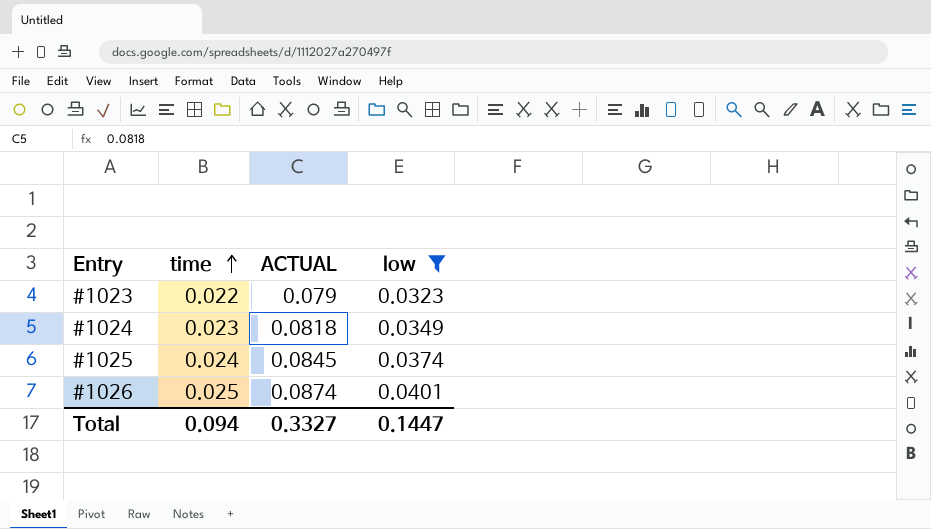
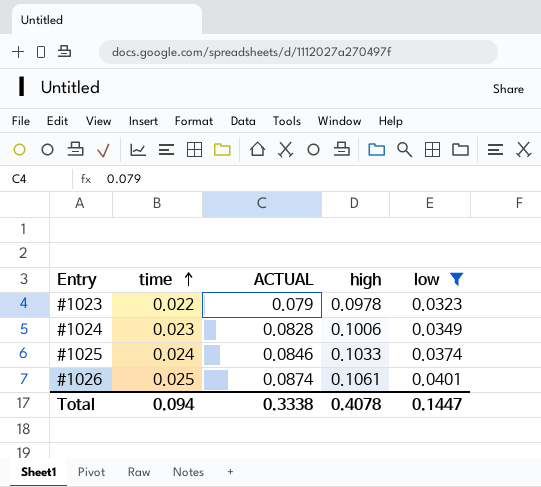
column high | position: none -> 4
#1024 | ACTUAL: 0.0818 -> 0.0828
#1025 | ACTUAL: 0.0845 -> 0.0846
Total | ACTUAL: 0.3327 -> 0.3338

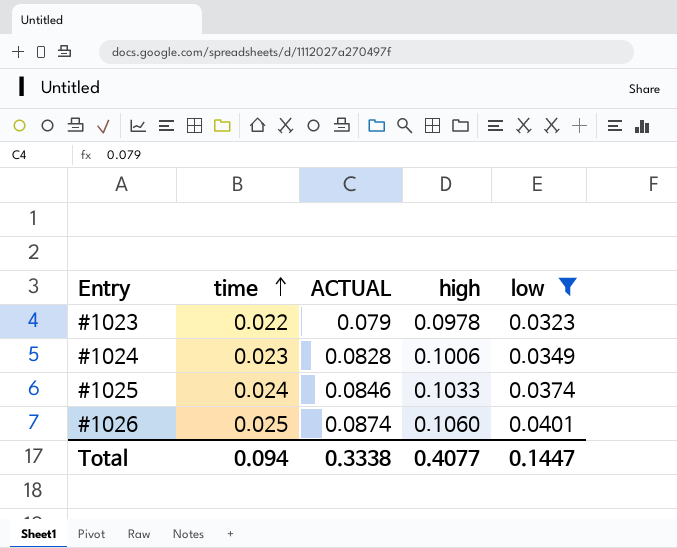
#1026 | high: 0.1061 -> 0.1060
Total | high: 0.4078 -> 0.4077

